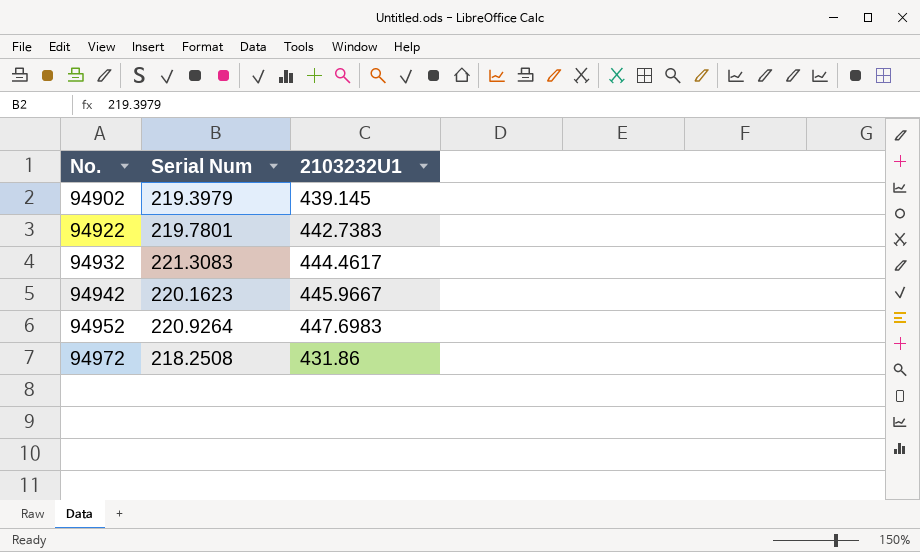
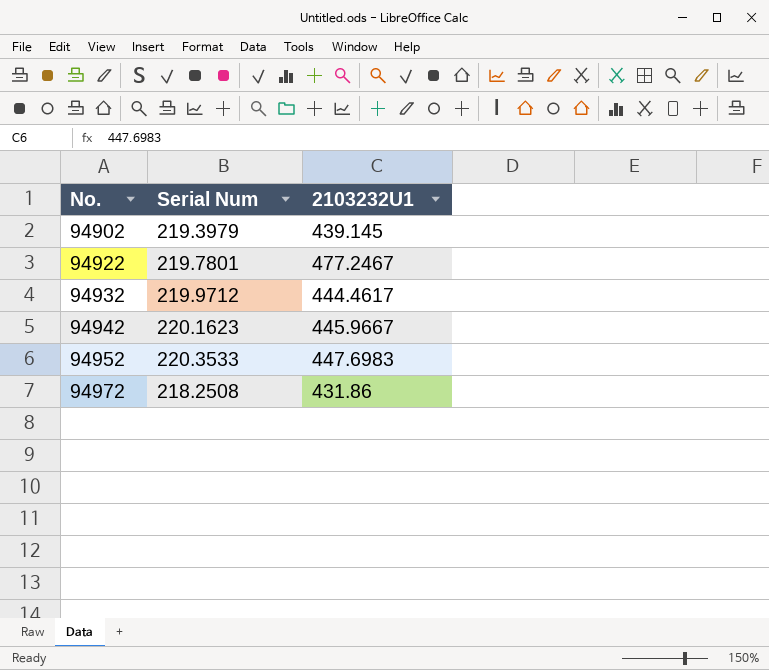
94922 | 2103232U1: 442.7383 -> 477.2467
94932 | Serial Num: 221.3083 -> 219.9712
94952 | Serial Num: 220.9264 -> 220.3533

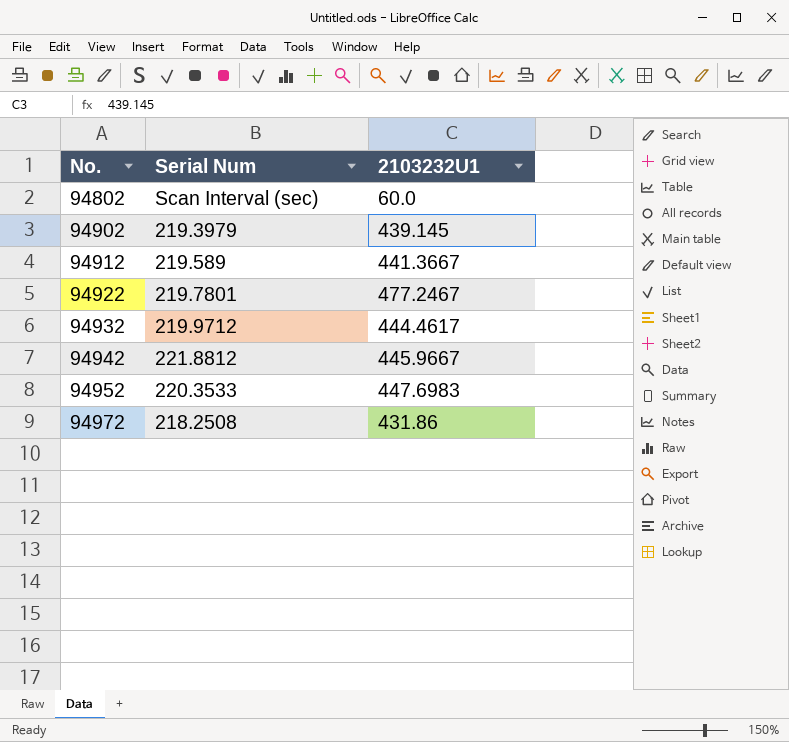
row 94802: none -> Scan Interval (sec) | 60.0
row 94912: none -> 219.589 | 441.3667
94942 | Serial Num: 220.1623 -> 221.8812

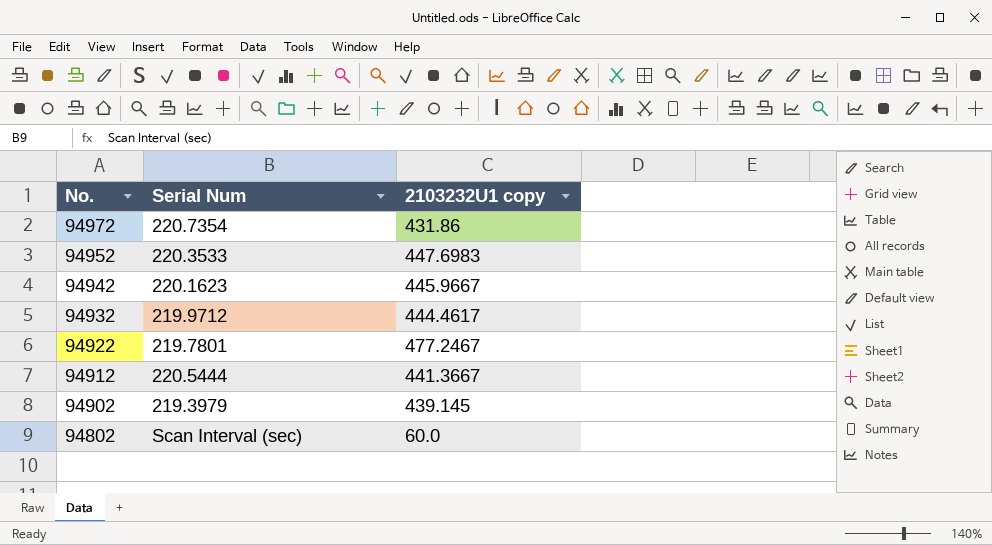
row order: No. ascending -> No. descending
column name: 2103232U1 -> 2103232U1 copy
94972 | Serial Num: 218.2508 -> 220.7354
94942 | Serial Num: 221.8812 -> 220.1623
94912 | Serial Num: 219.589 -> 220.5444

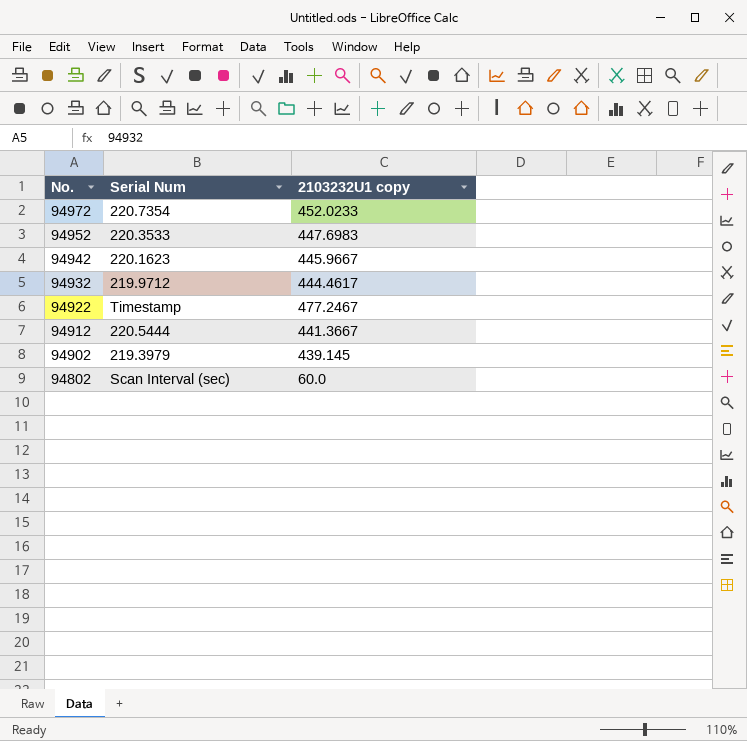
94972 | 2103232U1 copy: 431.86 -> 452.0233
94922 | Serial Num: 219.7801 -> Timestamp

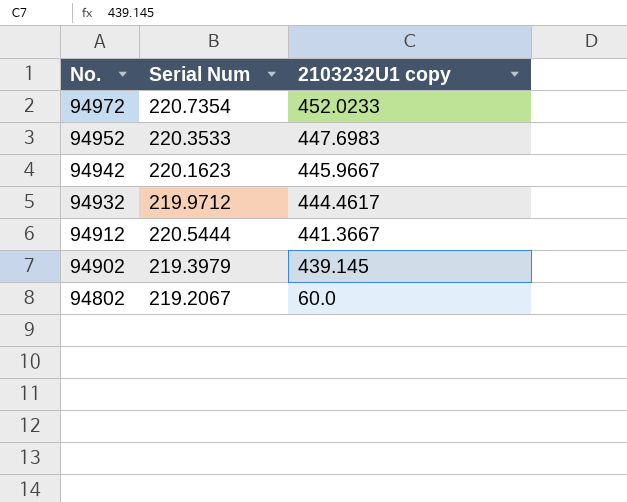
row 94922: Timestamp | 477.2467 -> none
94802 | Serial Num: Scan Interval (sec) -> 219.2067

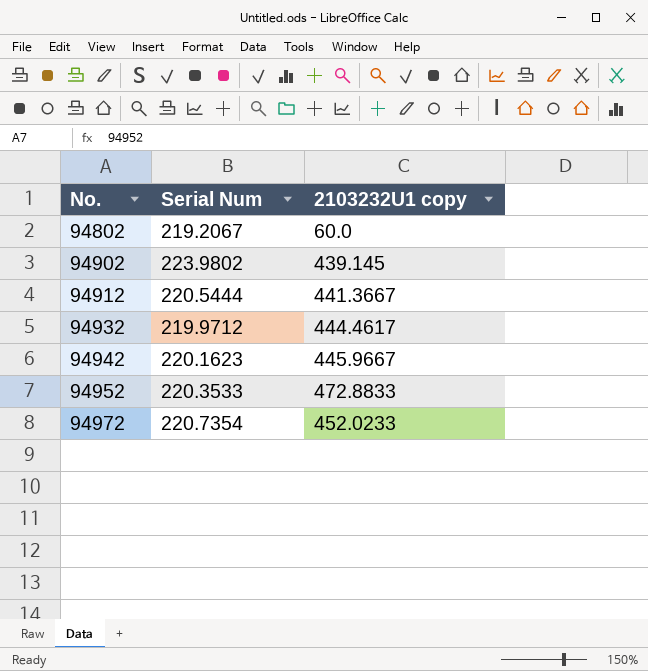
row order: No. descending -> No. ascending
94902 | Serial Num: 219.3979 -> 223.9802
94952 | 2103232U1 copy: 447.6983 -> 472.8833

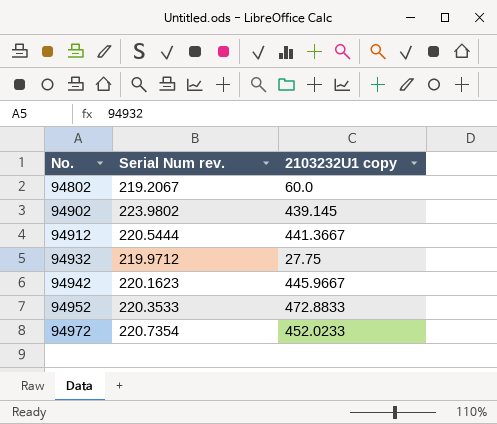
column name: Serial Num -> Serial Num rev.
94932 | 2103232U1 copy: 444.4617 -> 27.75

